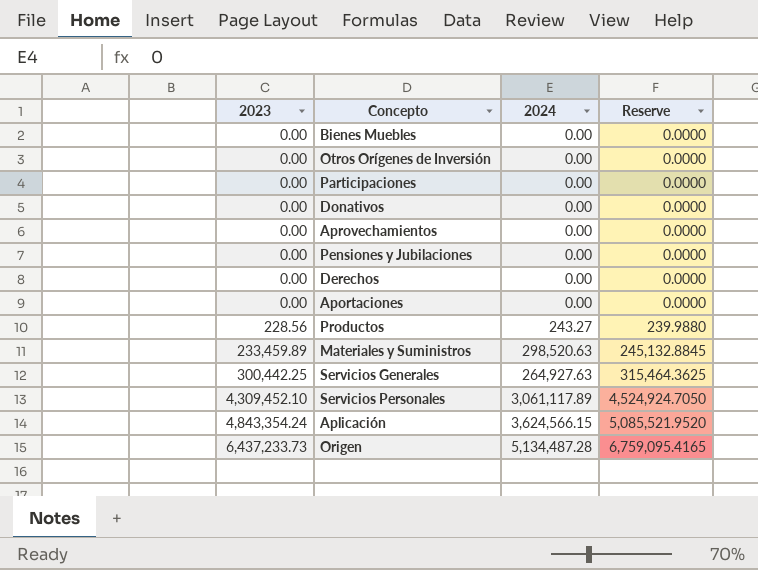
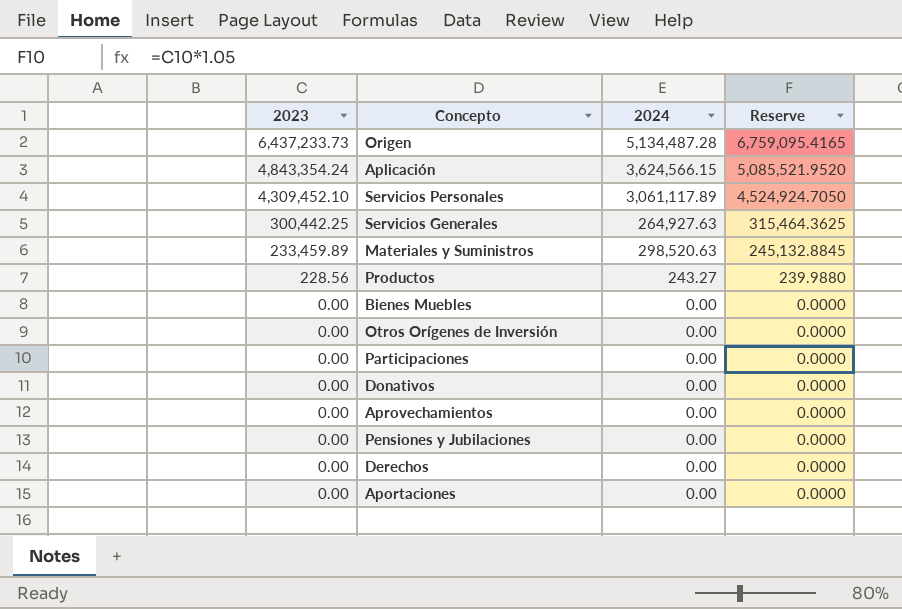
row order: 2023 ascending -> 2023 descending

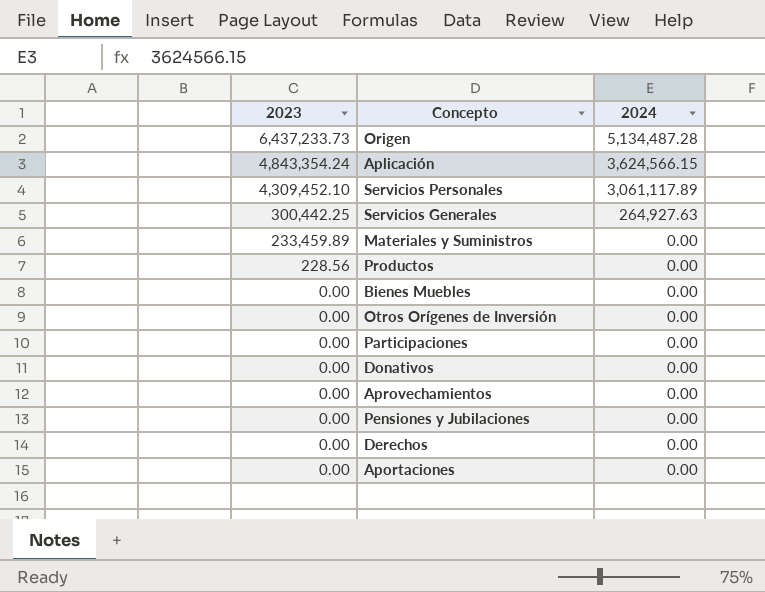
column Reserve | formula: [2023] * 1.05 -> none
Materiales y Suministros | 2024: 298,520.63 -> 0.00
Productos | 2024: 243.27 -> 0.00

